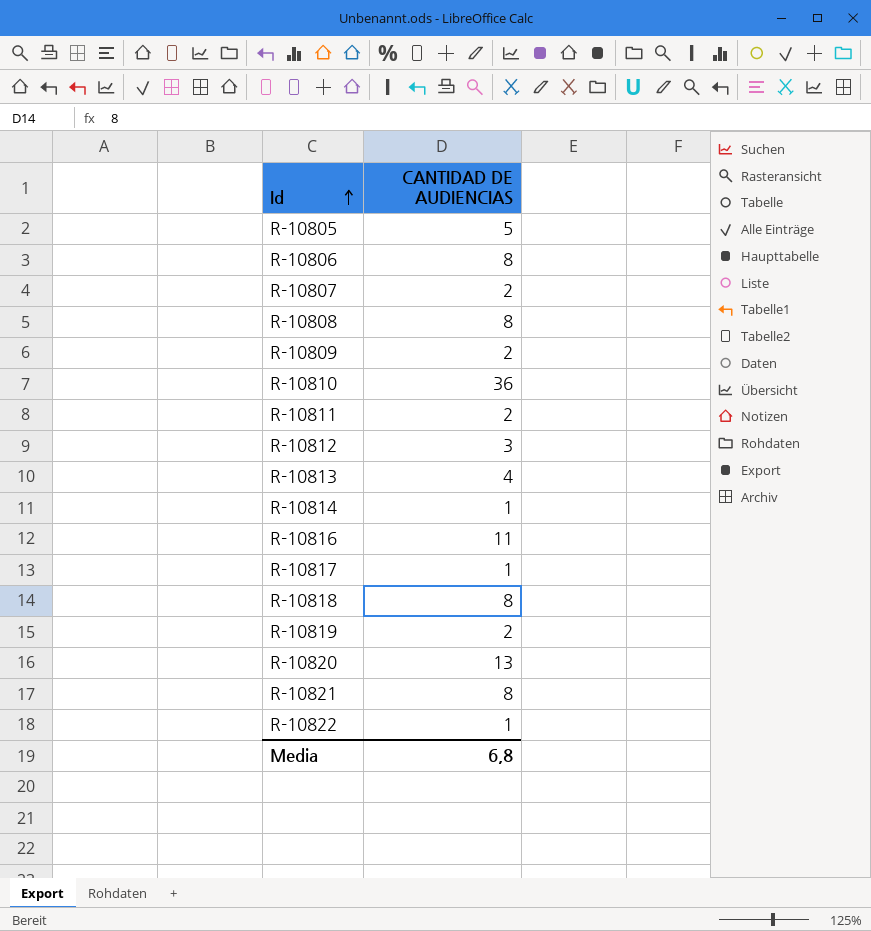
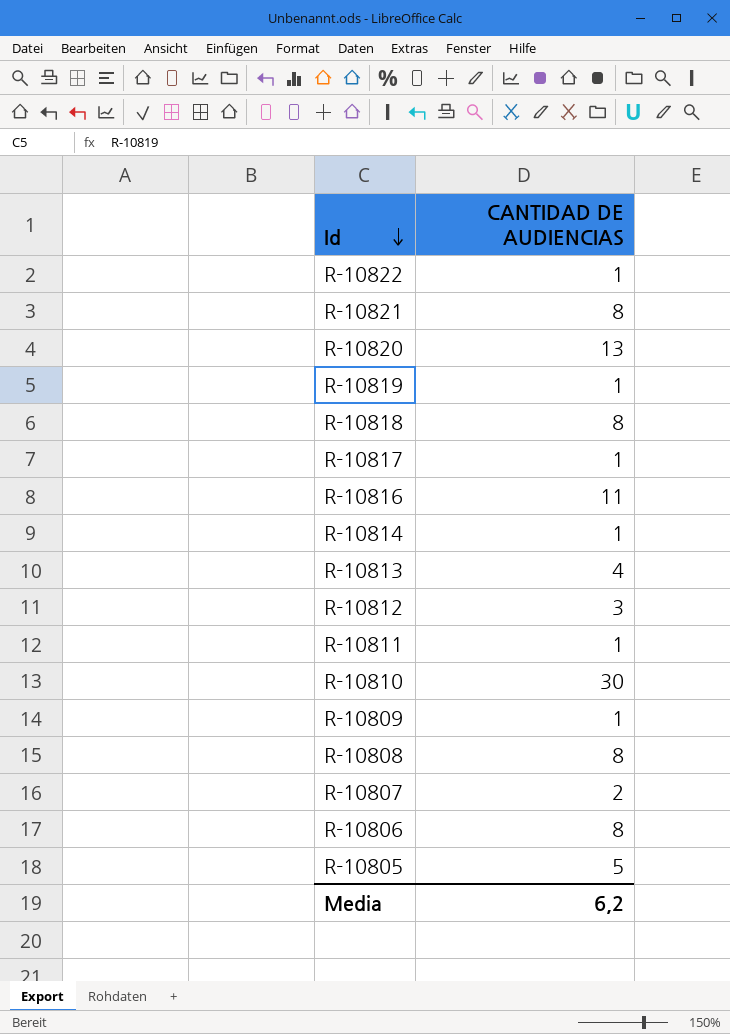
row order: Id ascending -> Id descending
R-10819 | CANTIDAD DE AUDIENCIAS: 2 -> 1
R-10811 | CANTIDAD DE AUDIENCIAS: 2 -> 1
R-10810 | CANTIDAD DE AUDIENCIAS: 36 -> 30
R-10809 | CANTIDAD DE AUDIENCIAS: 2 -> 1
Media | CANTIDAD DE AUDIENCIAS: 6,8 -> 6,2

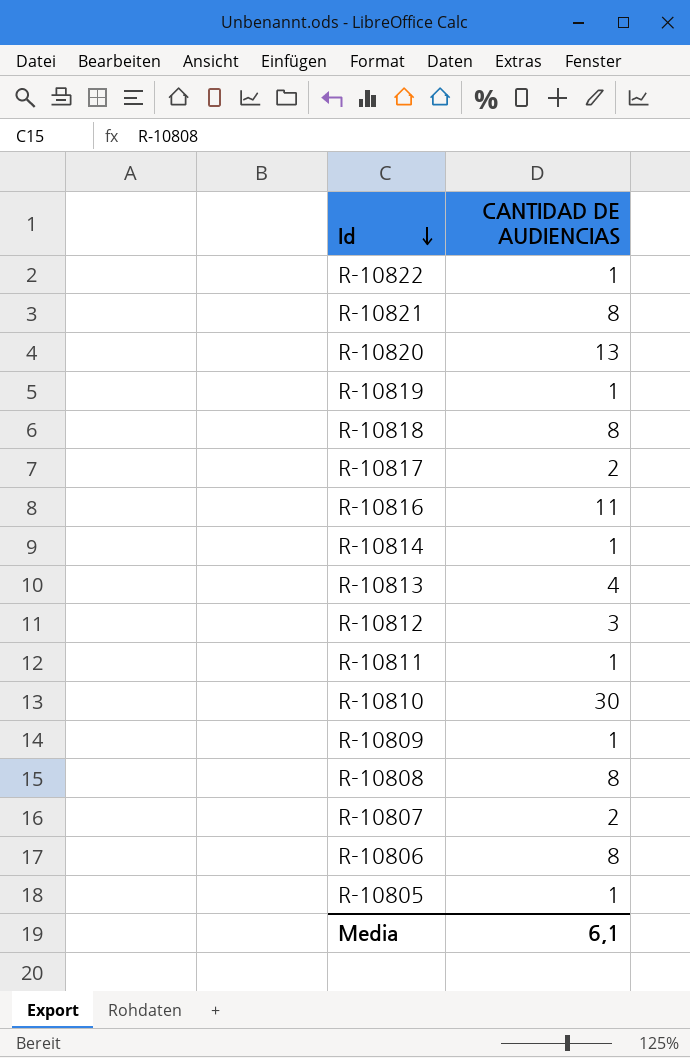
R-10817 | CANTIDAD DE AUDIENCIAS: 1 -> 2
R-10805 | CANTIDAD DE AUDIENCIAS: 5 -> 1
Media | CANTIDAD DE AUDIENCIAS: 6,2 -> 6,1

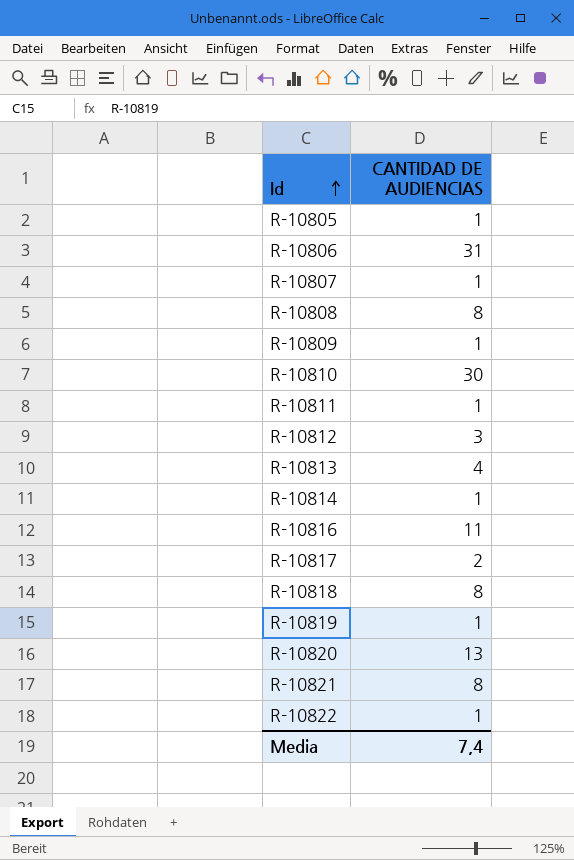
row order: Id descending -> Id ascending
R-10806 | CANTIDAD DE AUDIENCIAS: 8 -> 31
R-10807 | CANTIDAD DE AUDIENCIAS: 2 -> 1
Media | CANTIDAD DE AUDIENCIAS: 6,1 -> 7,4

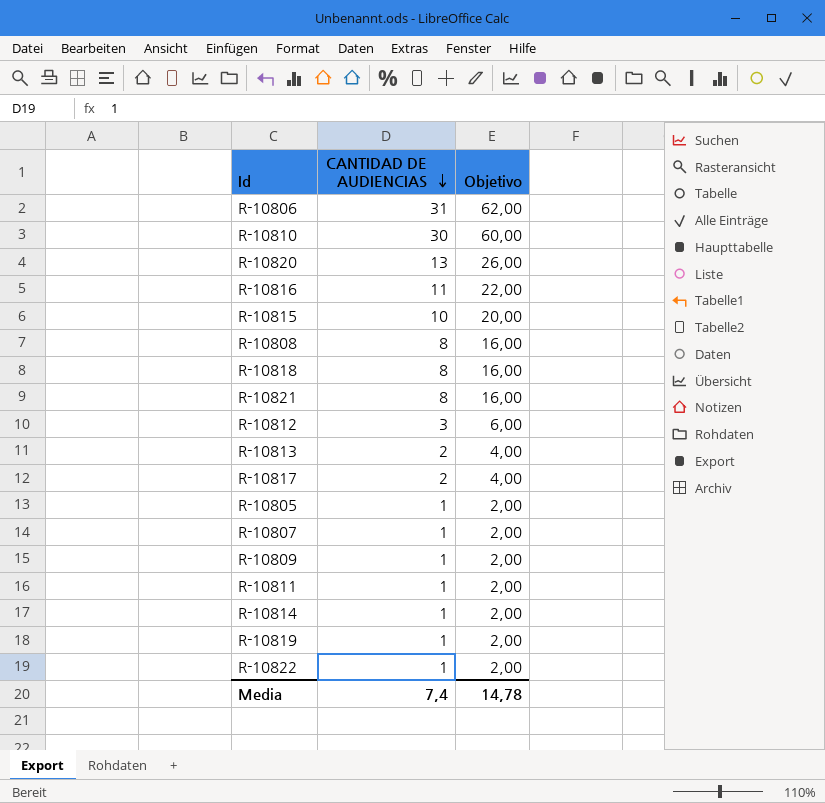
row order: Id ascending -> CANTIDAD DE AUDIENCIAS descending
column Objetivo | formula: none -> [CANTIDAD DE AUDIENCIAS] * 2
row R-10815: none -> 10 | 20,00
R-10813 | CANTIDAD DE AUDIENCIAS: 4 -> 2

